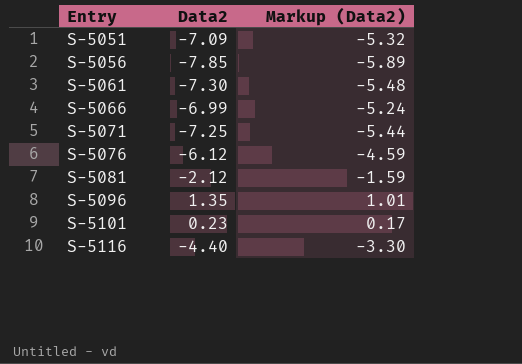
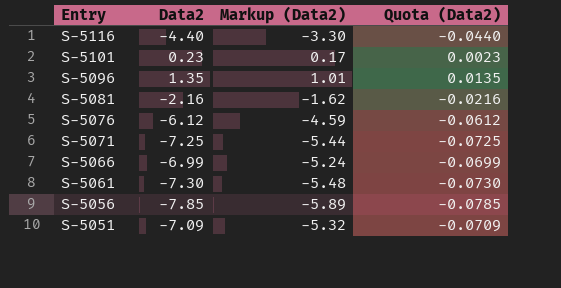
row order: Entry ascending -> Entry descending
column Quota (Data2) | formula: none -> [Data2] * 0.01
S-5081 | Data2: -2.12 -> -2.16
S-5081 | Markup (Data2): -1.59 -> -1.62

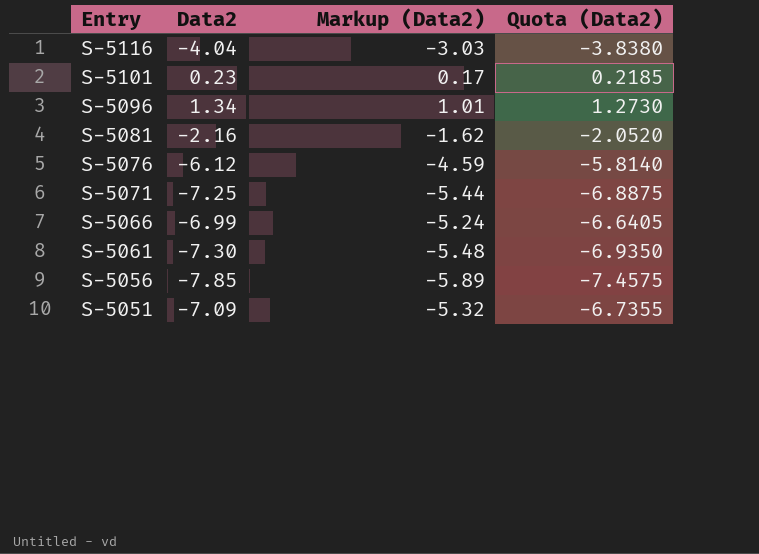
column Quota (Data2) | formula: [Data2] * 0.01 -> [Data2] * 0.95
S-5116 | Data2: -4.40 -> -4.04
S-5116 | Markup (Data2): -3.30 -> -3.03
S-5096 | Data2: 1.35 -> 1.34

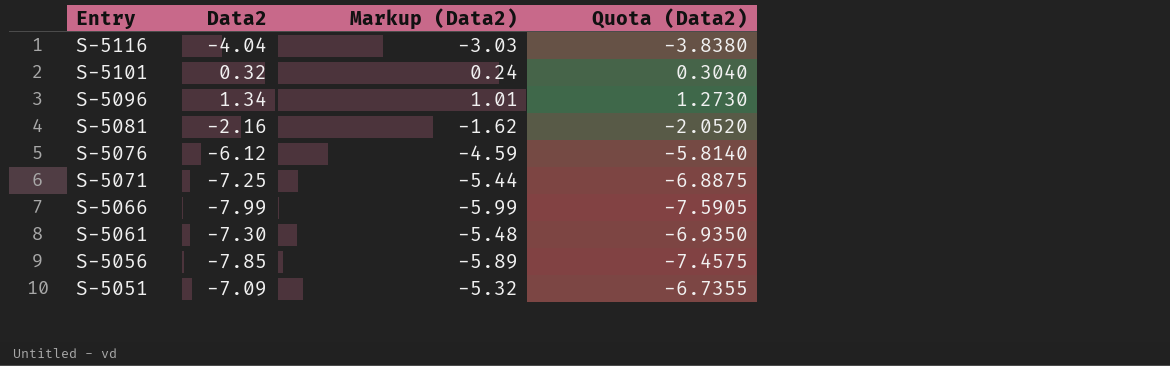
S-5101 | Data2: 0.23 -> 0.32
S-5101 | Markup (Data2): 0.17 -> 0.24
S-5101 | Quota (Data2): 0.2185 -> 0.3040
S-5066 | Data2: -6.99 -> -7.99
S-5066 | Markup (Data2): -5.24 -> -5.99
S-5066 | Quota (Data2): -6.6405 -> -7.5905

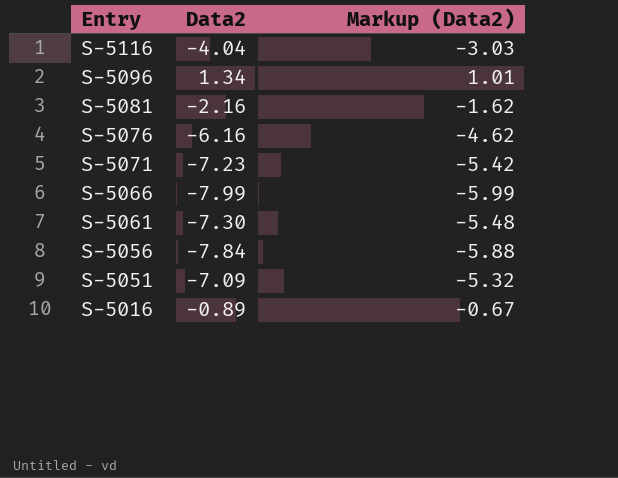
column Quota (Data2) | formula: [Data2] * 0.95 -> none
row S-5101: 0.32 | 0.24 | 0.3040 -> none
S-5076 | Data2: -6.12 -> -6.16
S-5076 | Markup (Data2): -4.59 -> -4.62
S-5071 | Data2: -7.25 -> -7.23
S-5071 | Markup (Data2): -5.44 -> -5.42
S-5056 | Data2: -7.85 -> -7.84
S-5056 | Markup (Data2): -5.89 -> -5.88
row S-5016: none -> -0.89 | -0.67

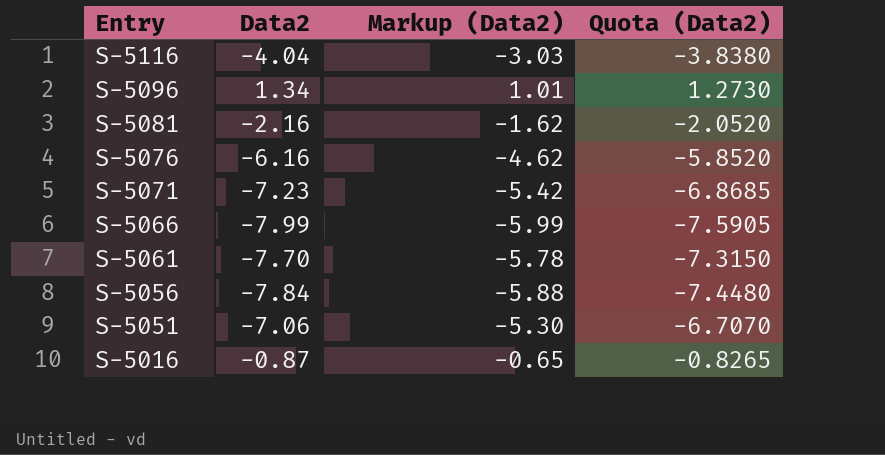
column Quota (Data2) | formula: none -> [Data2] * 0.95
S-5061 | Data2: -7.30 -> -7.70
S-5061 | Markup (Data2): -5.48 -> -5.78
S-5051 | Data2: -7.09 -> -7.06
S-5051 | Markup (Data2): -5.32 -> -5.30
S-5016 | Data2: -0.89 -> -0.87
S-5016 | Markup (Data2): -0.67 -> -0.65

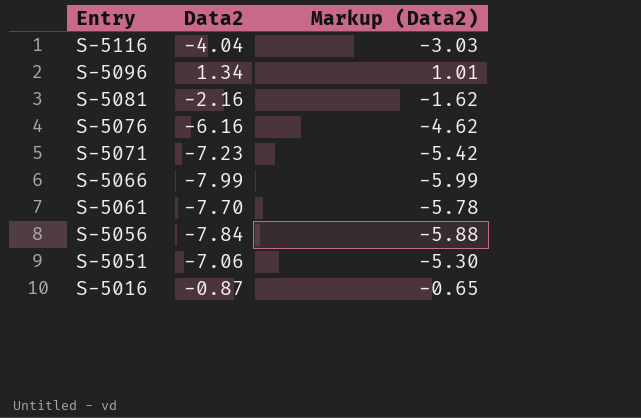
column Quota (Data2) | formula: [Data2] * 0.95 -> none

